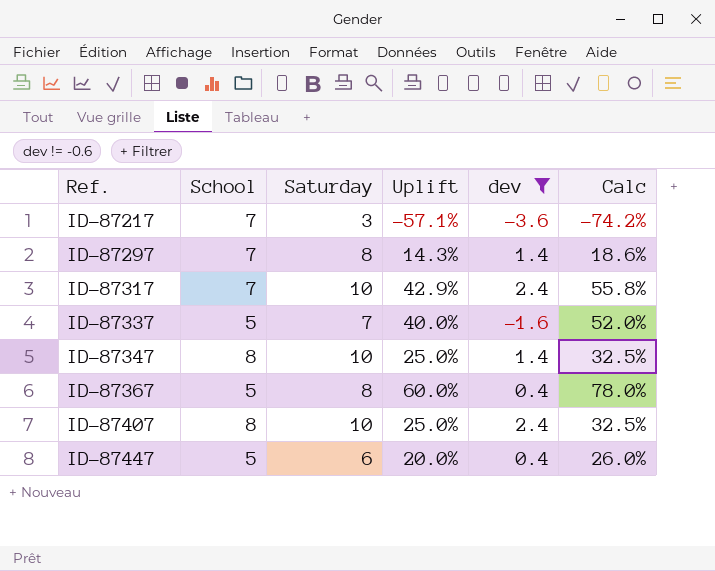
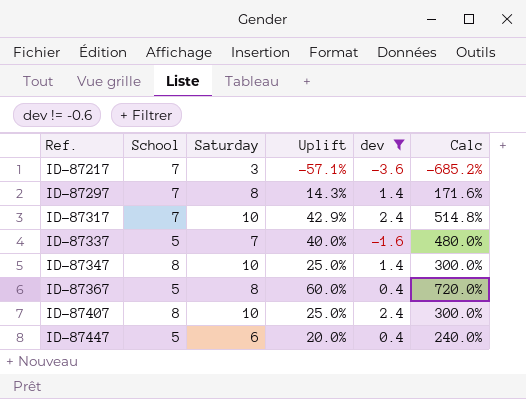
column Calc | formula: [Uplift] * 1.3 -> [Uplift] * 12

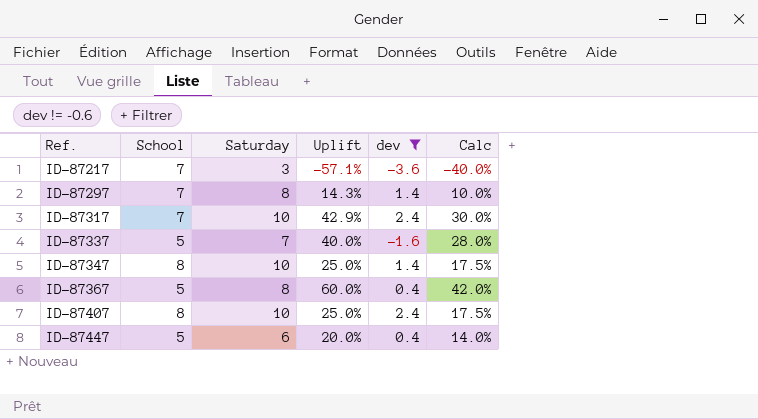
column Calc | formula: [Uplift] * 12 -> [Uplift] * 0.7

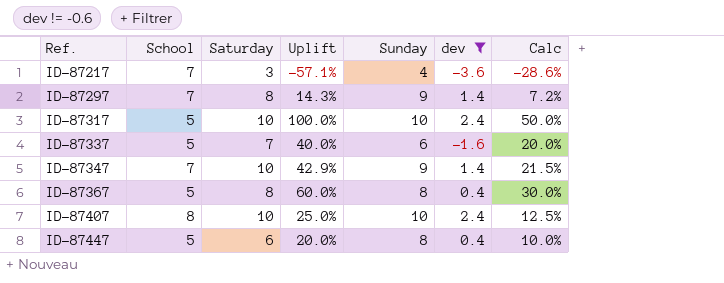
column Sunday | position: none -> 5
column Calc | formula: [Uplift] * 0.7 -> [Uplift] * 0.5
ID-87317 | School: 7 -> 5
ID-87317 | Uplift: 42.9% -> 100.0%
ID-87347 | School: 8 -> 7
ID-87347 | Uplift: 25.0% -> 42.9%

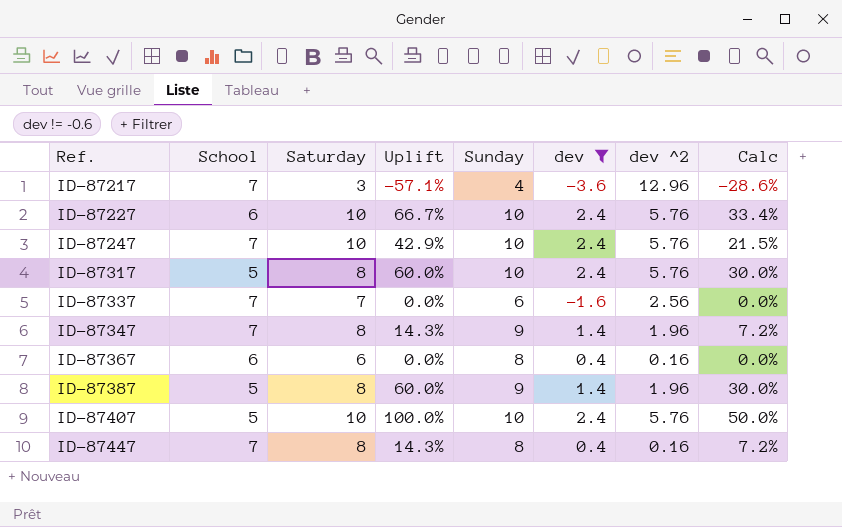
column dev ^2 | position: none -> 7
row ID-87297: 7 | 8 | 14.3% | 9 | 1.4 | 7.2% -> none
row ID-87227: none -> 6 | 10 | 66.7% | 10 | 2.4 | 5.76 | 33.4%
row ID-87247: none -> 7 | 10 | 42.9% | 10 | 2.4 | 5.76 | 21.5%
ID-87317 | Saturday: 10 -> 8
ID-87317 | Uplift: 100.0% -> 60.0%
ID-87317 | Calc: 50.0% -> 30.0%
ID-87337 | School: 5 -> 7
ID-87337 | Uplift: 40.0% -> 0.0%
ID-87337 | Calc: 20.0% -> 0.0%
ID-87347 | Saturday: 10 -> 8
ID-87347 | Uplift: 42.9% -> 14.3%
ID-87347 | Calc: 21.5% -> 7.2%
ID-87367 | School: 5 -> 6
ID-87367 | Saturday: 8 -> 6
ID-87367 | Uplift: 60.0% -> 0.0%
ID-87367 | Calc: 30.0% -> 0.0%
row ID-87387: none -> 5 | 8 | 60.0% | 9 | 1.4 | 1.96 | 30.0%
ID-87407 | School: 8 -> 5
ID-87407 | Uplift: 25.0% -> 100.0%
ID-87407 | Calc: 12.5% -> 50.0%
ID-87447 | School: 5 -> 7
ID-87447 | Saturday: 6 -> 8
ID-87447 | Uplift: 20.0% -> 14.3%
ID-87447 | Calc: 10.0% -> 7.2%

